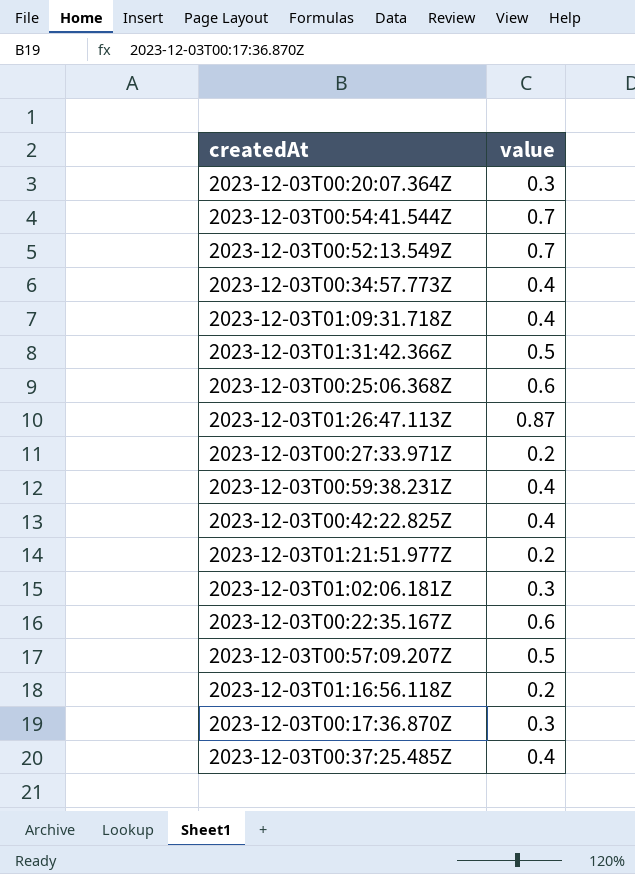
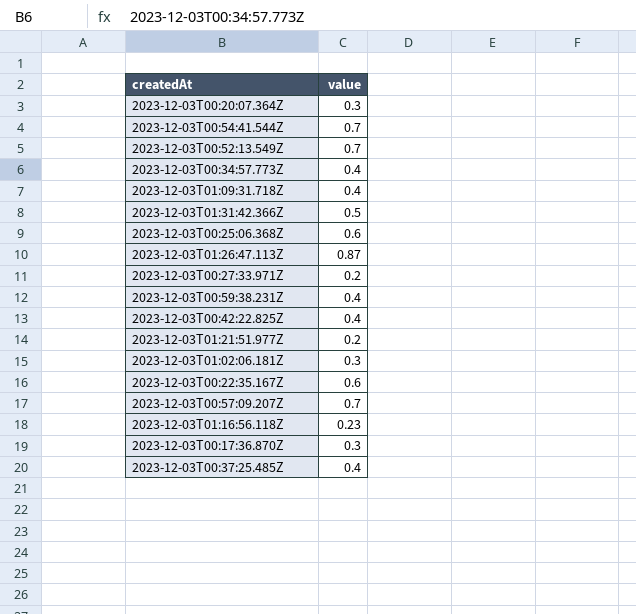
2023-12-03T00:57:09.207Z | value: 0.5 -> 0.7
2023-12-03T01:16:56.118Z | value: 0.2 -> 0.23

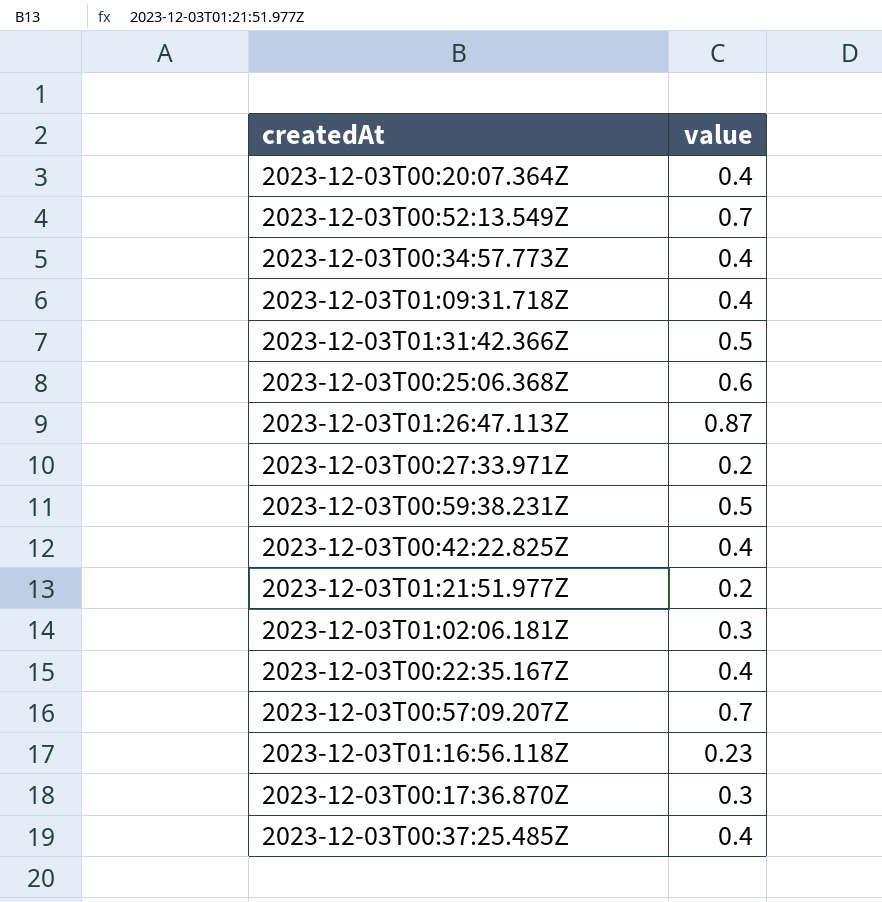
row 2023-12-03T00:54:41.544Z: 0.7 -> none
2023-12-03T00:20:07.364Z | value: 0.3 -> 0.4
2023-12-03T00:59:38.231Z | value: 0.4 -> 0.5
2023-12-03T00:22:35.167Z | value: 0.6 -> 0.4

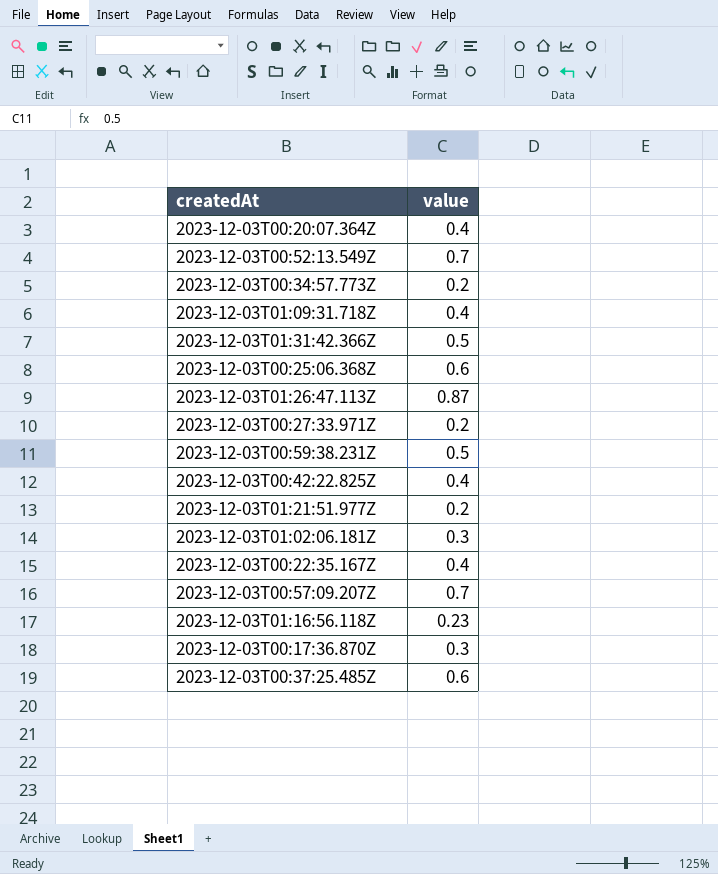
2023-12-03T00:34:57.773Z | value: 0.4 -> 0.2
2023-12-03T00:37:25.485Z | value: 0.4 -> 0.6

